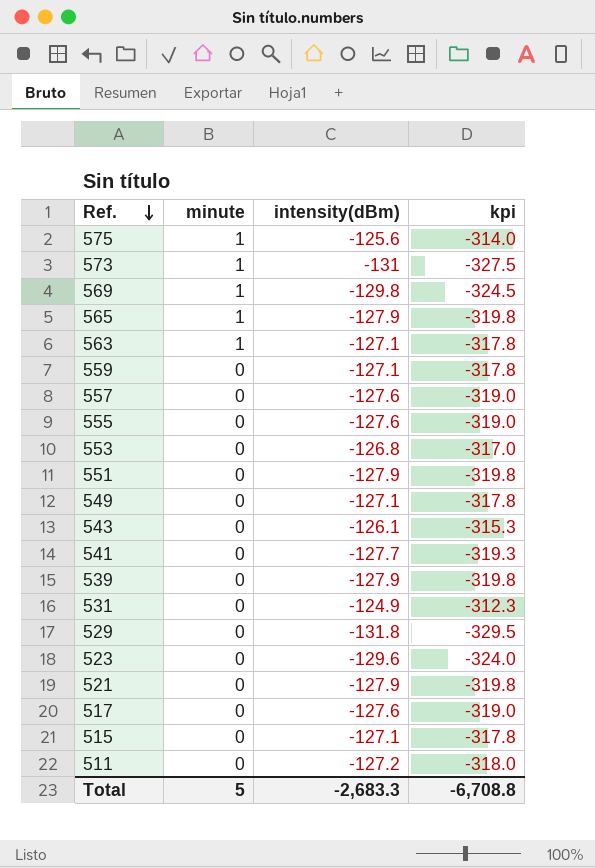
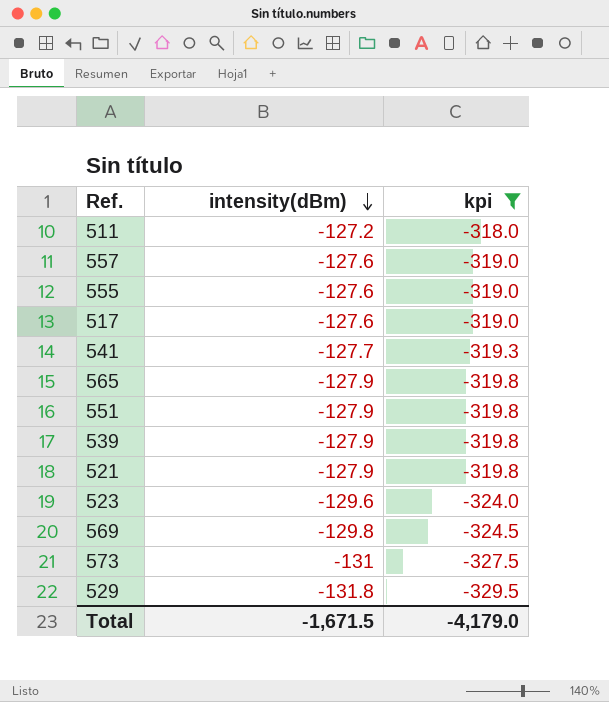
filter: none -> kpi <= -318.0
row order: Ref. descending -> intensity(dBm) descending
column minute | position: 2 -> none
Total | intensity(dBm): -2,683.3 -> -1,671.5
Total | kpi: -6,708.8 -> -4,179.0

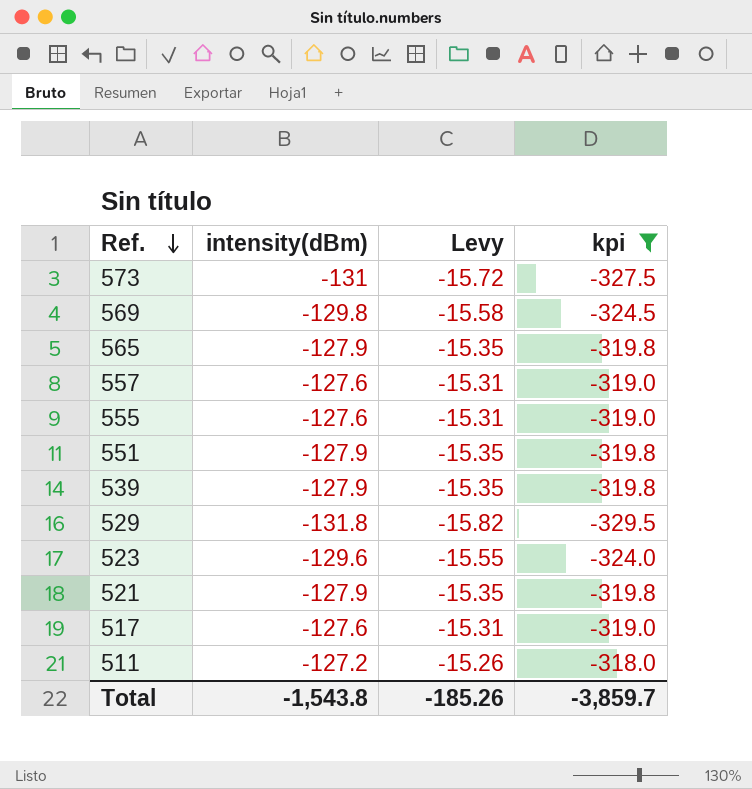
row order: intensity(dBm) descending -> Ref. descending
column Levy | formula: none -> [intensity(dBm)] * 0.12
row 541: -127.7 | -319.3 -> none
Total | intensity(dBm): -1,671.5 -> -1,543.8
Total | kpi: -4,179.0 -> -3,859.7

